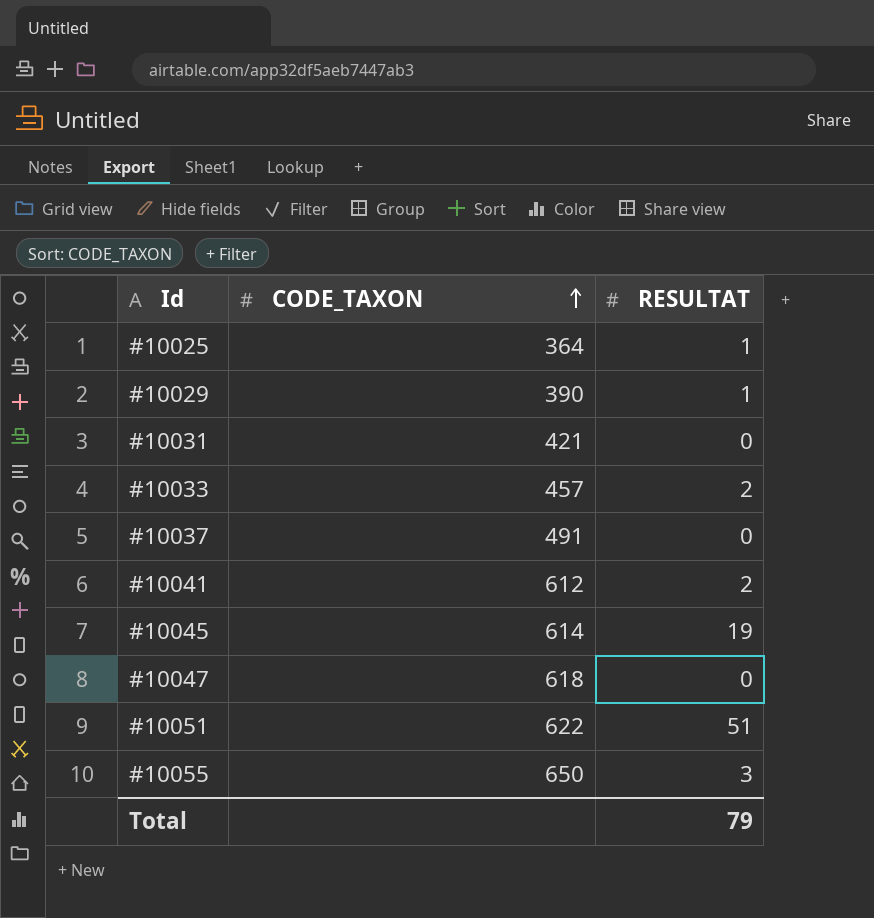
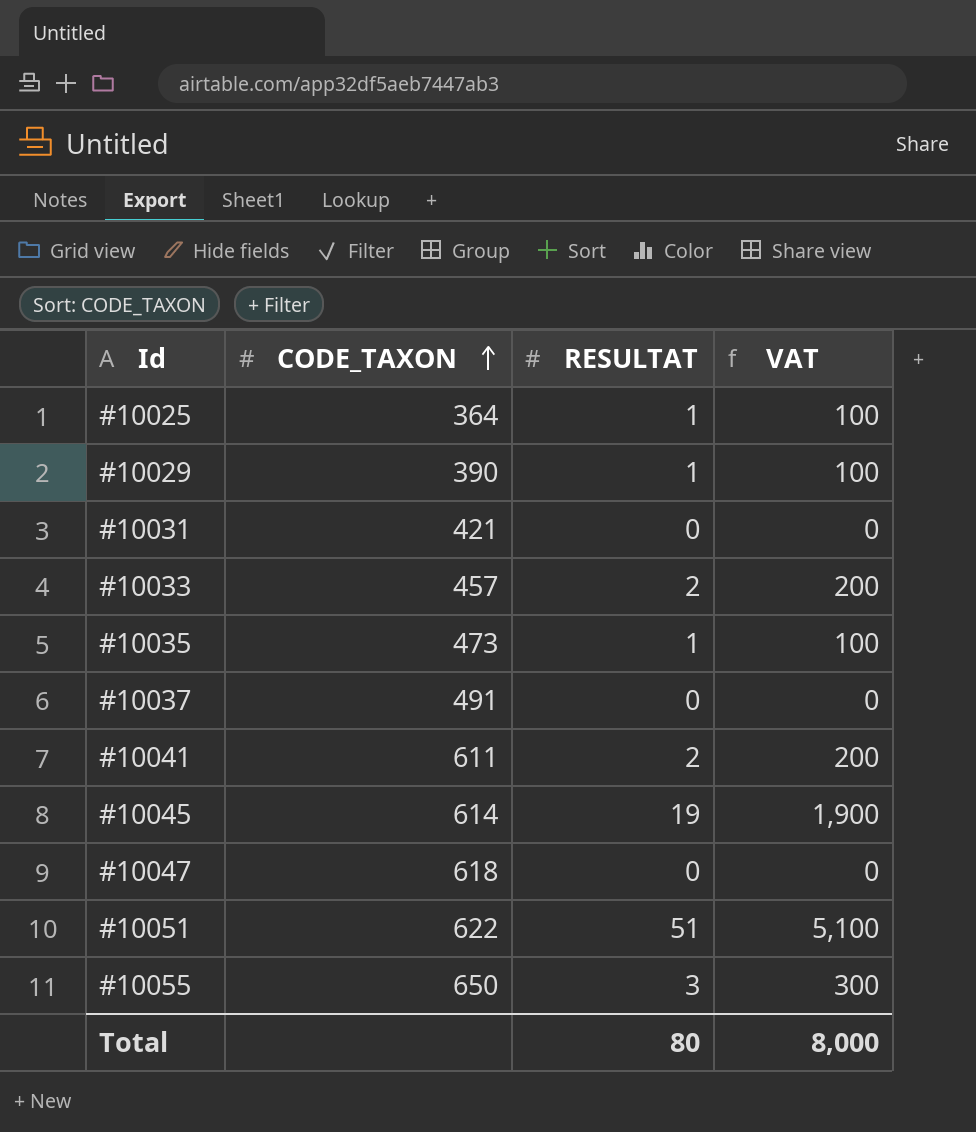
column VAT | formula: none -> [RESULTAT] * 100
row #10035: none -> 473 | 1 | 100
#10041 | CODE_TAXON: 612 -> 611
Total | RESULTAT: 79 -> 80

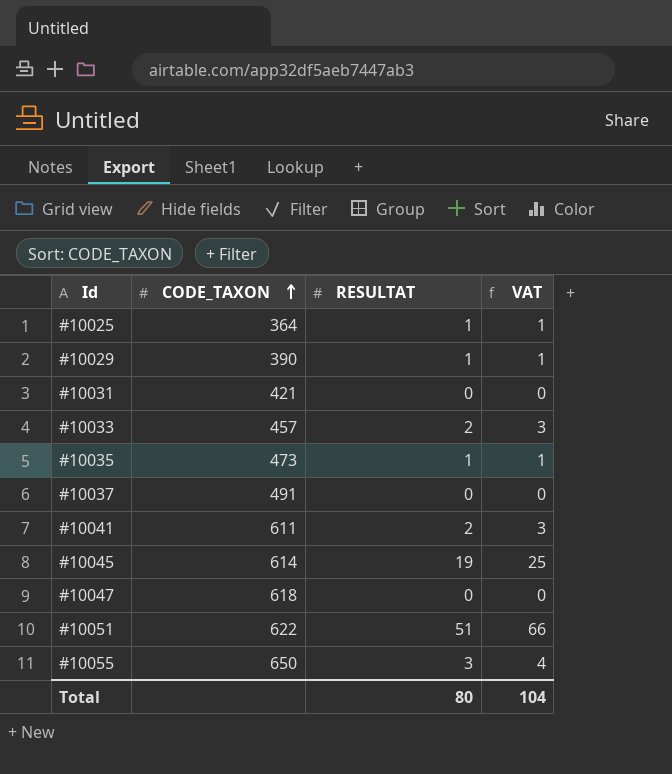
column VAT | formula: [RESULTAT] * 100 -> [RESULTAT] * 1.3
Total | VAT: 8,000 -> 104

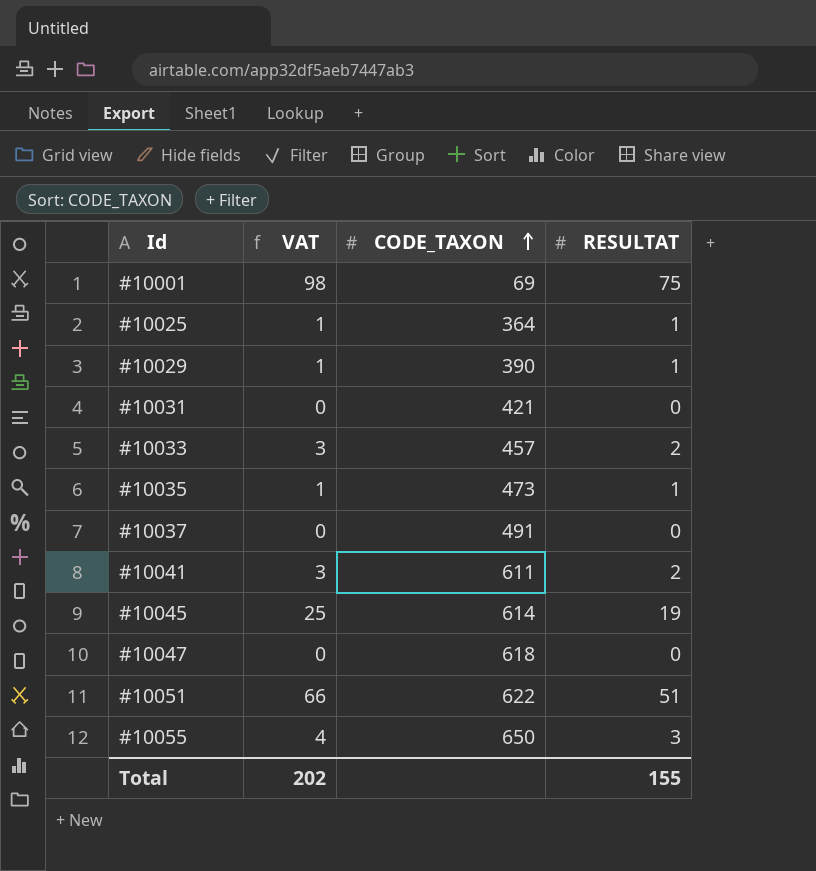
column VAT | position: 4 -> 2
row #10001: none -> 98 | 69 | 75
Total | VAT: 104 -> 202
Total | RESULTAT: 80 -> 155

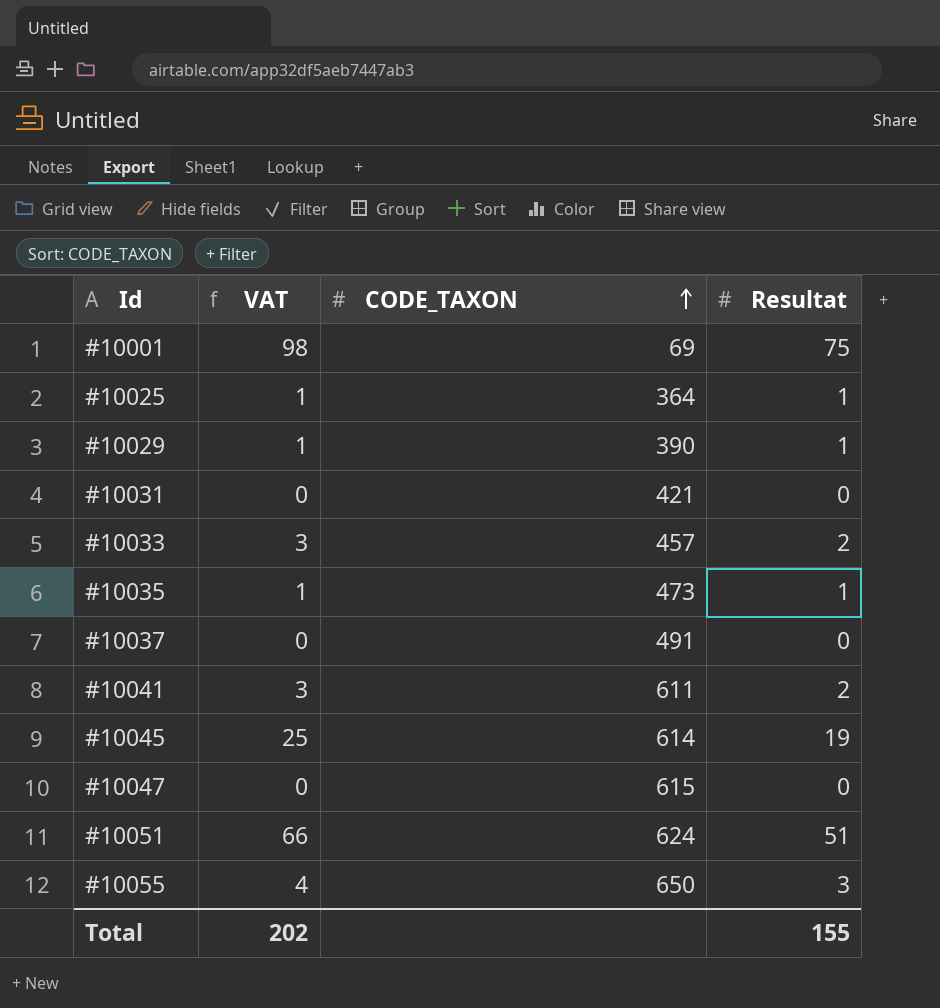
column name: RESULTAT -> Resultat
#10047 | CODE_TAXON: 618 -> 615
#10051 | CODE_TAXON: 622 -> 624

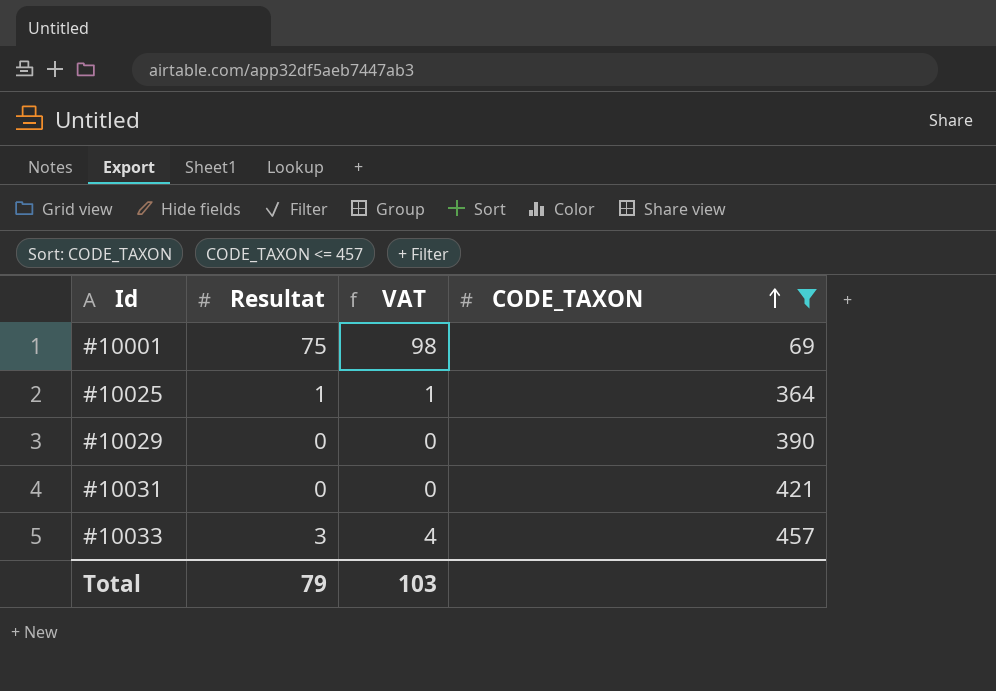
filter: none -> CODE_TAXON <= 457
column Resultat | position: 4 -> 2
#10029 | Resultat: 1 -> 0
#10029 | VAT: 1 -> 0
#10033 | Resultat: 2 -> 3
#10033 | VAT: 3 -> 4
Total | Resultat: 155 -> 79
Total | VAT: 202 -> 103

